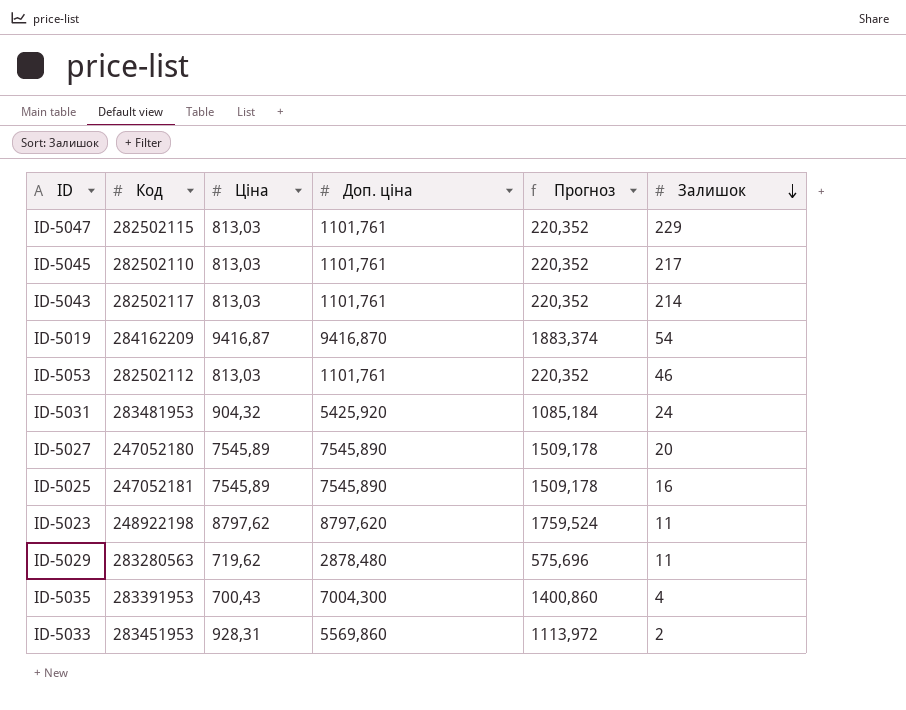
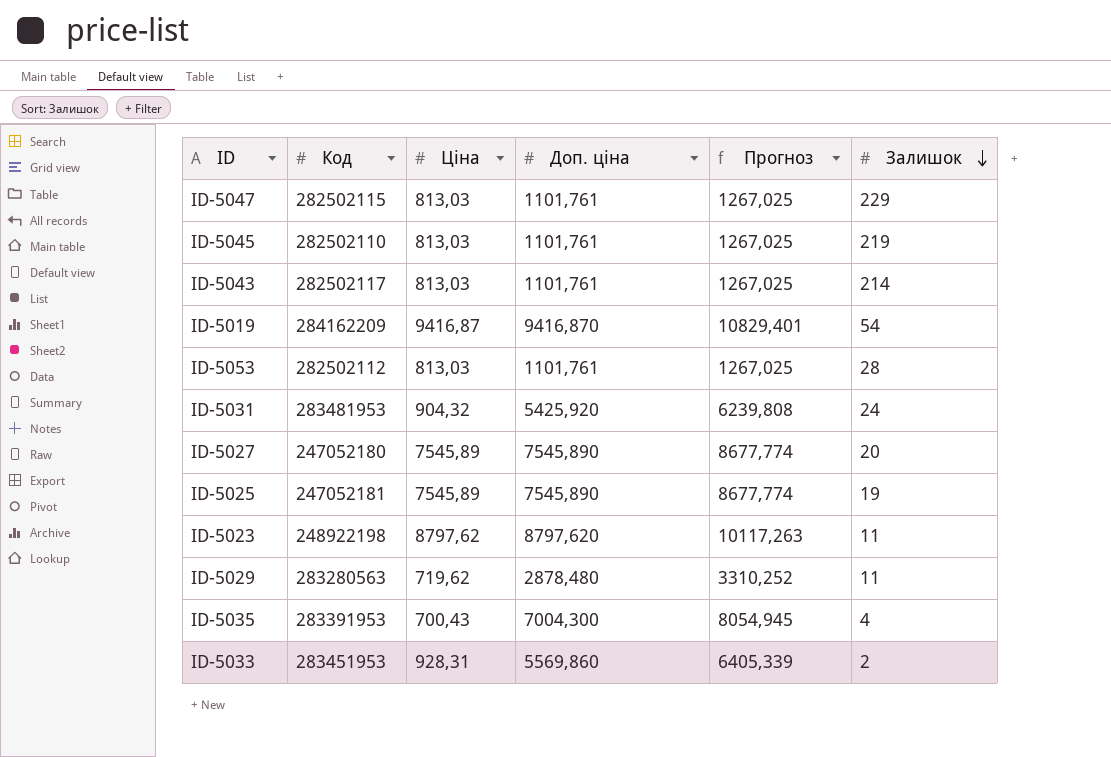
column Прогноз | formula: [Доп. ціна] * 0,2 -> [Доп. ціна] * 1,15
ID-5045 | Залишок: 217 -> 219
ID-5053 | Залишок: 46 -> 28
ID-5025 | Залишок: 16 -> 19

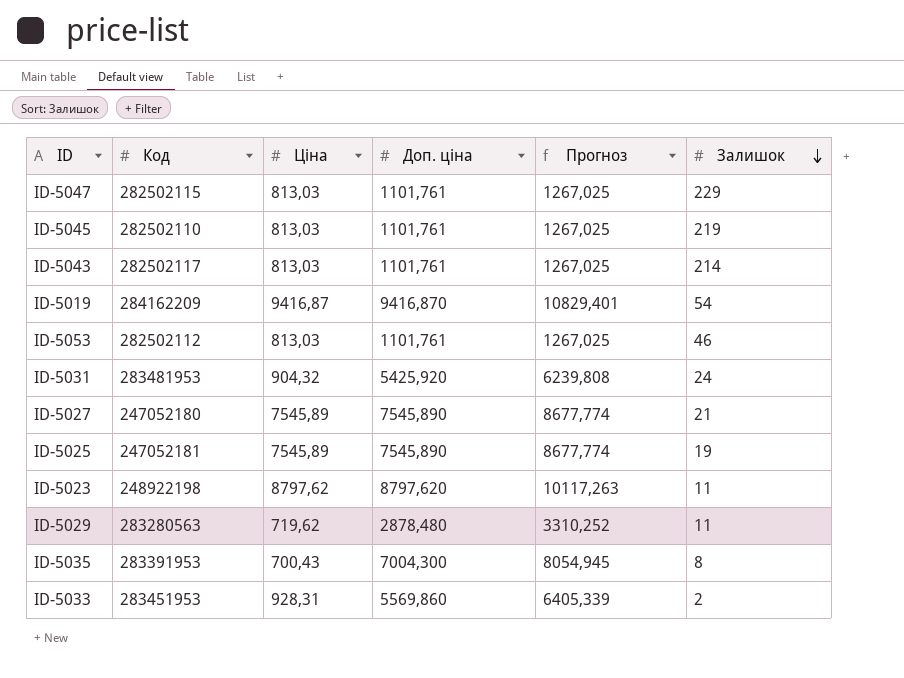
ID-5053 | Залишок: 28 -> 46
ID-5027 | Залишок: 20 -> 21
ID-5035 | Залишок: 4 -> 8

